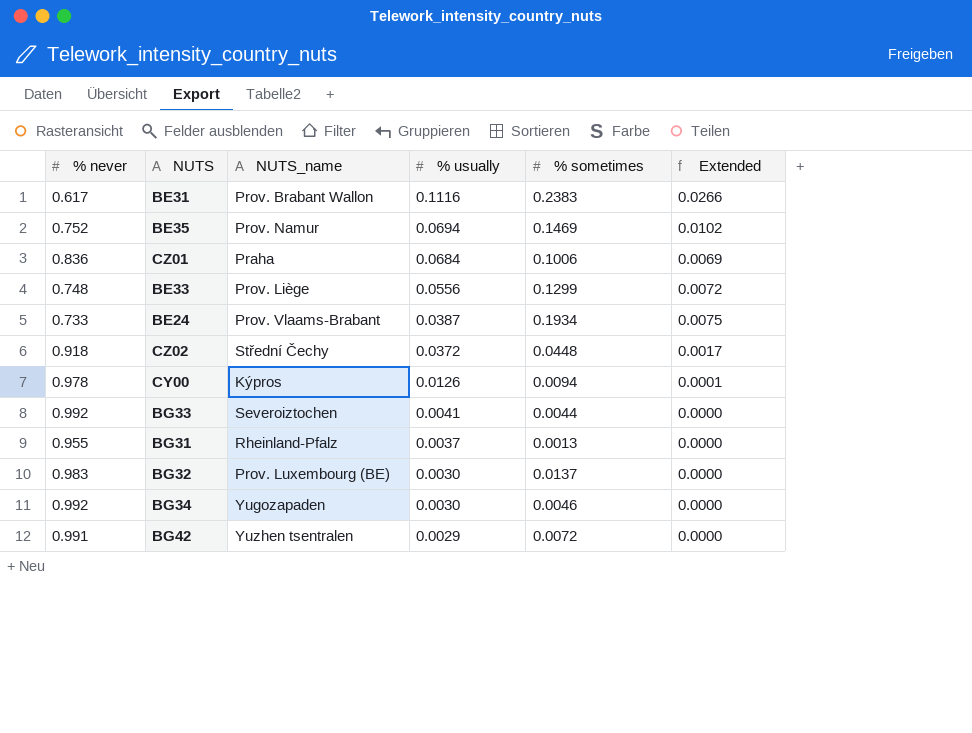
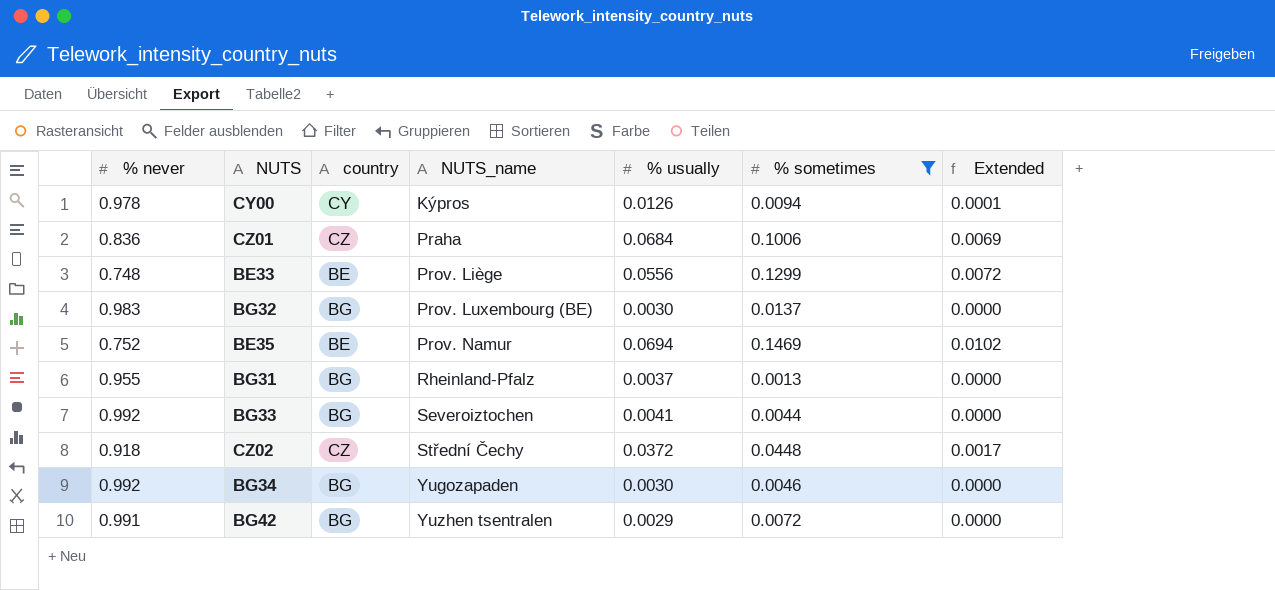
filter: none -> % sometimes <= 0.1469
row order: % usually descending -> NUTS_name ascending
column country | position: none -> 3

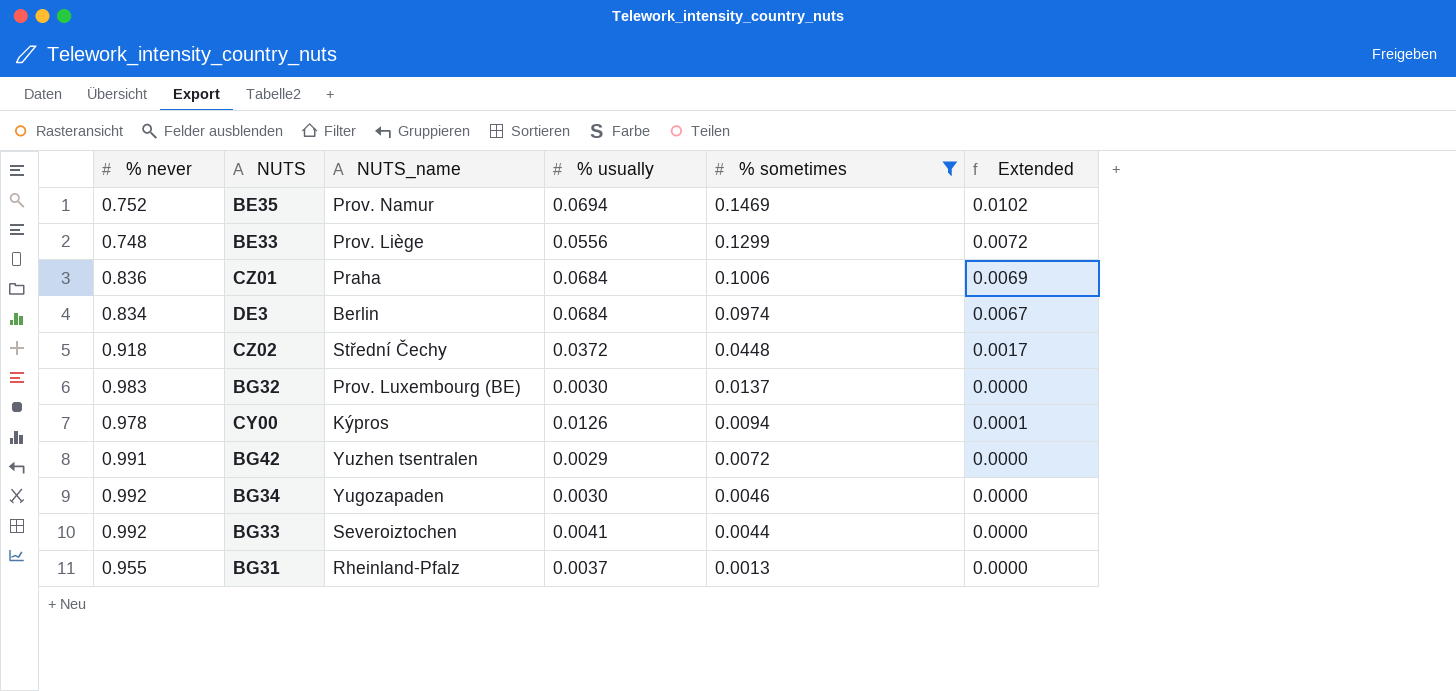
row order: NUTS_name ascending -> % sometimes descending
column country | position: 3 -> none
row DE3: none -> 0.834 | Berlin | 0.0684 | 0.0974 | 0.0067

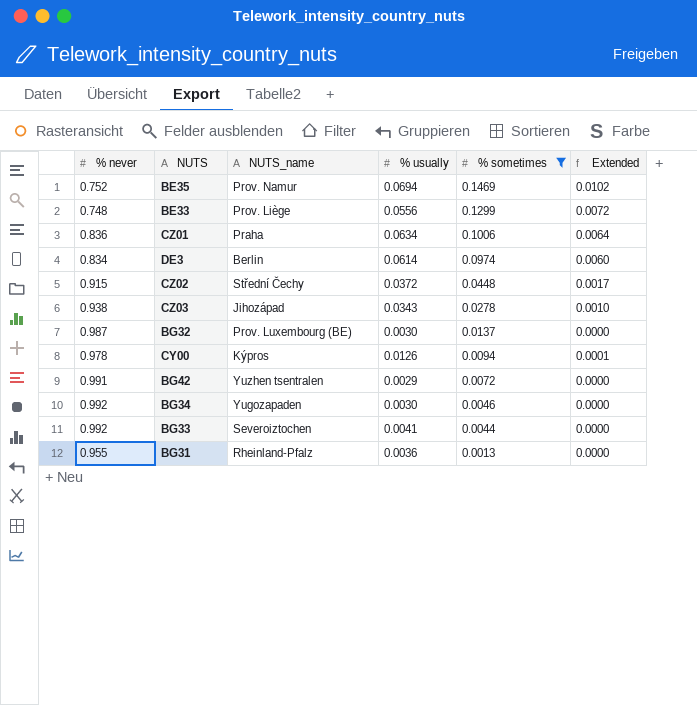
CZ01 | % usually: 0.0684 -> 0.0634
CZ01 | Extended: 0.0069 -> 0.0064
DE3 | % usually: 0.0684 -> 0.0614
DE3 | Extended: 0.0067 -> 0.0060
CZ02 | % never: 0.918 -> 0.915
row CZ03: none -> 0.938 | Jihozápad | 0.0343 | 0.0278 | 0.0010
BG32 | % never: 0.983 -> 0.987
BG31 | % usually: 0.0037 -> 0.0036

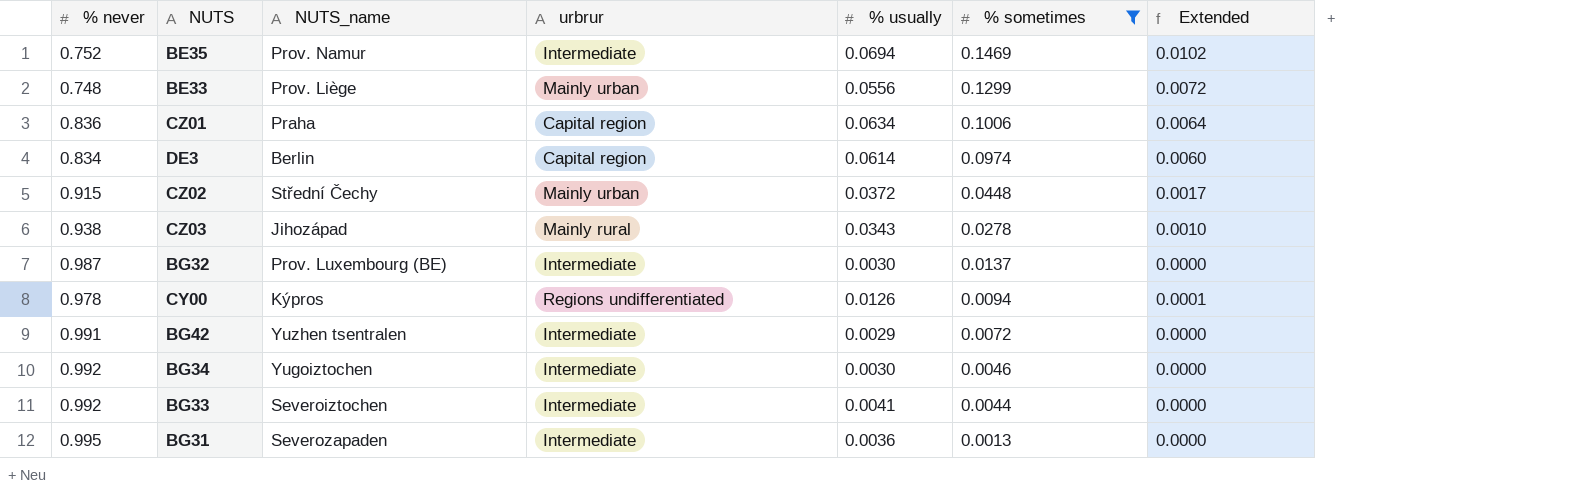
column urbrur | position: none -> 4
BG34 | NUTS_name: Yugozapaden -> Yugoiztochen
BG31 | % never: 0.955 -> 0.995
BG31 | NUTS_name: Rheinland-Pfalz -> Severozapaden

